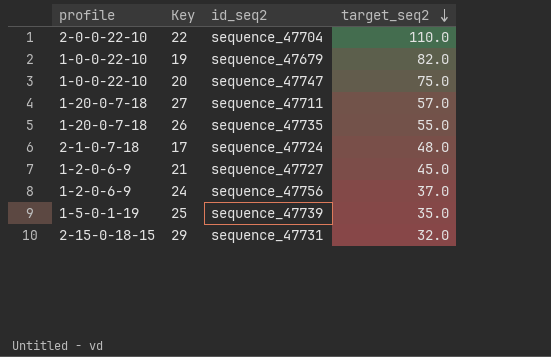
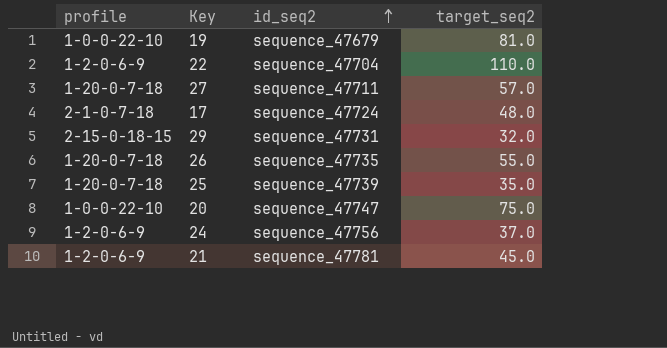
row order: target_seq2 descending -> id_seq2 ascending
19 | target_seq2: 82.0 -> 81.0
22 | profile: 2-0-0-22-10 -> 1-2-0-6-9
25 | profile: 1-5-0-1-19 -> 1-20-0-7-18
21 | id_seq2: sequence_47727 -> sequence_47781

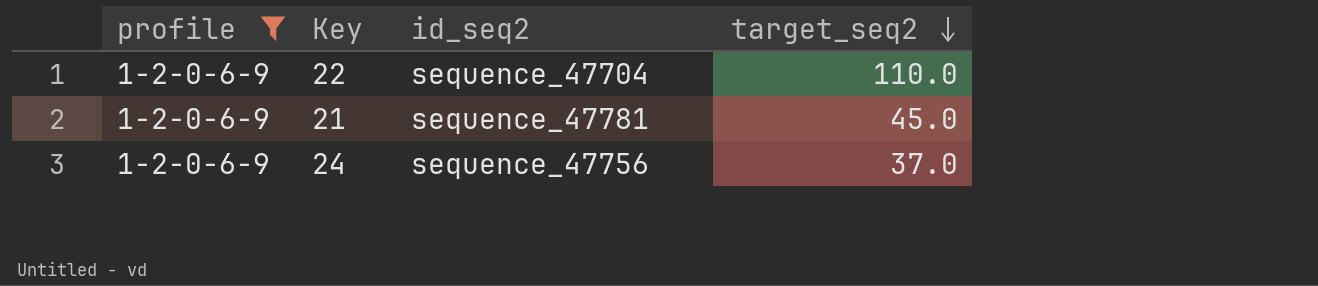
filter: none -> profile = 1-2-0-6-9
row order: id_seq2 ascending -> target_seq2 descending

